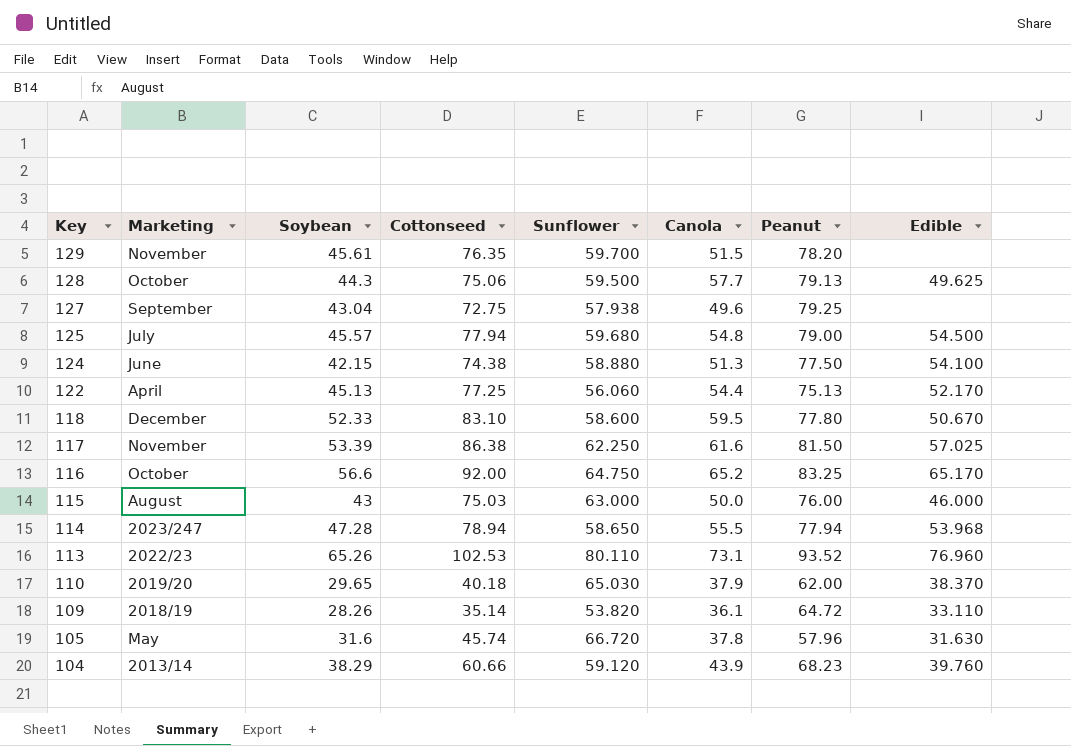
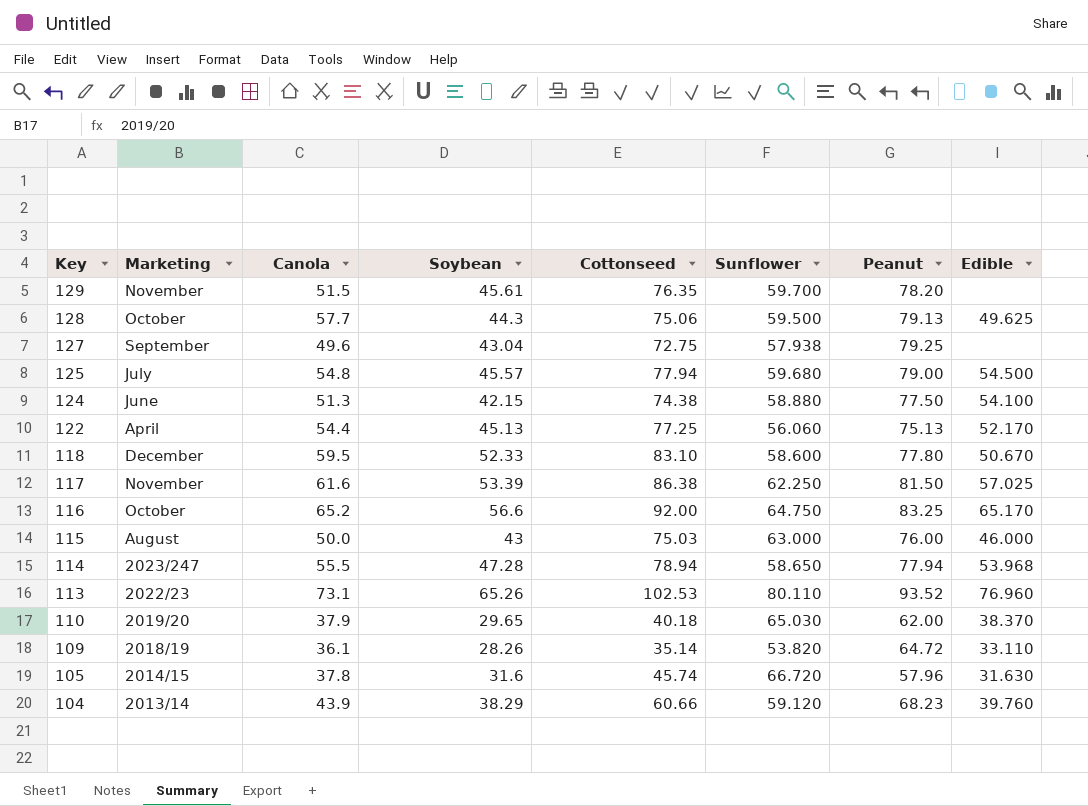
column Canola | position: 6 -> 3
105 | Marketing: May -> 2014/15

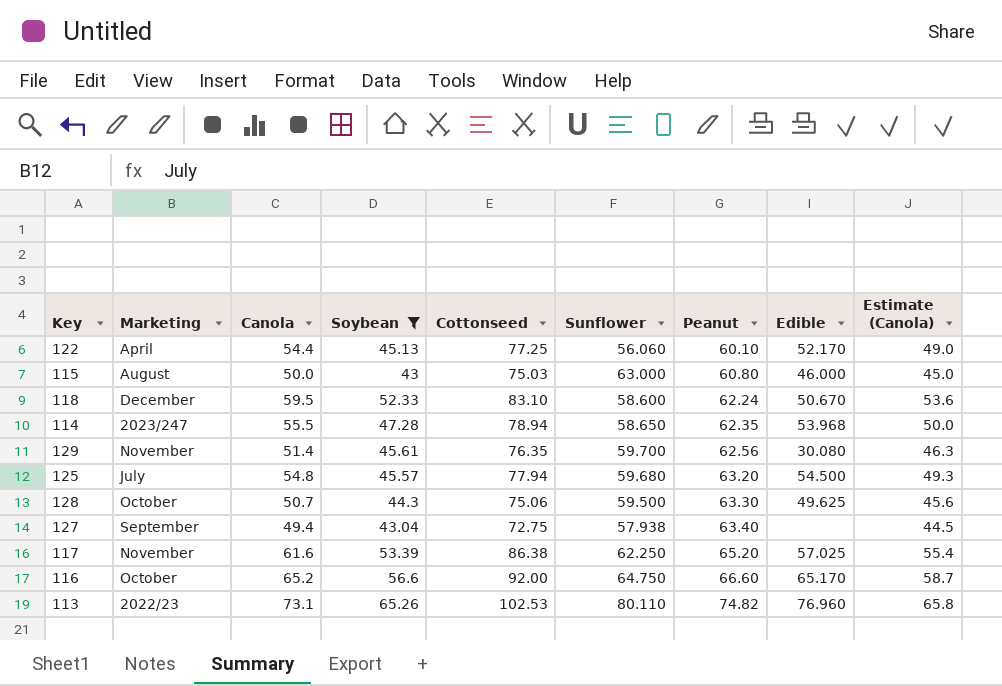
filter: none -> Soybean >= 43
row order: Key descending -> Peanut ascending
column Estimate (Canola) | formula: none -> [Canola] * 0.9
122 | Peanut: 75.13 -> 60.10
115 | Peanut: 76.00 -> 60.80
118 | Peanut: 77.80 -> 62.24
114 | Peanut: 77.94 -> 62.35
129 | Canola: 51.5 -> 51.4
129 | Peanut: 78.20 -> 62.56
129 | Edible: none -> 30.080
125 | Peanut: 79.00 -> 63.20
128 | Canola: 57.7 -> 50.7
128 | Peanut: 79.13 -> 63.30
127 | Canola: 49.6 -> 49.4
127 | Peanut: 79.25 -> 63.40
117 | Peanut: 81.50 -> 65.20
116 | Peanut: 83.25 -> 66.60
113 | Peanut: 93.52 -> 74.82

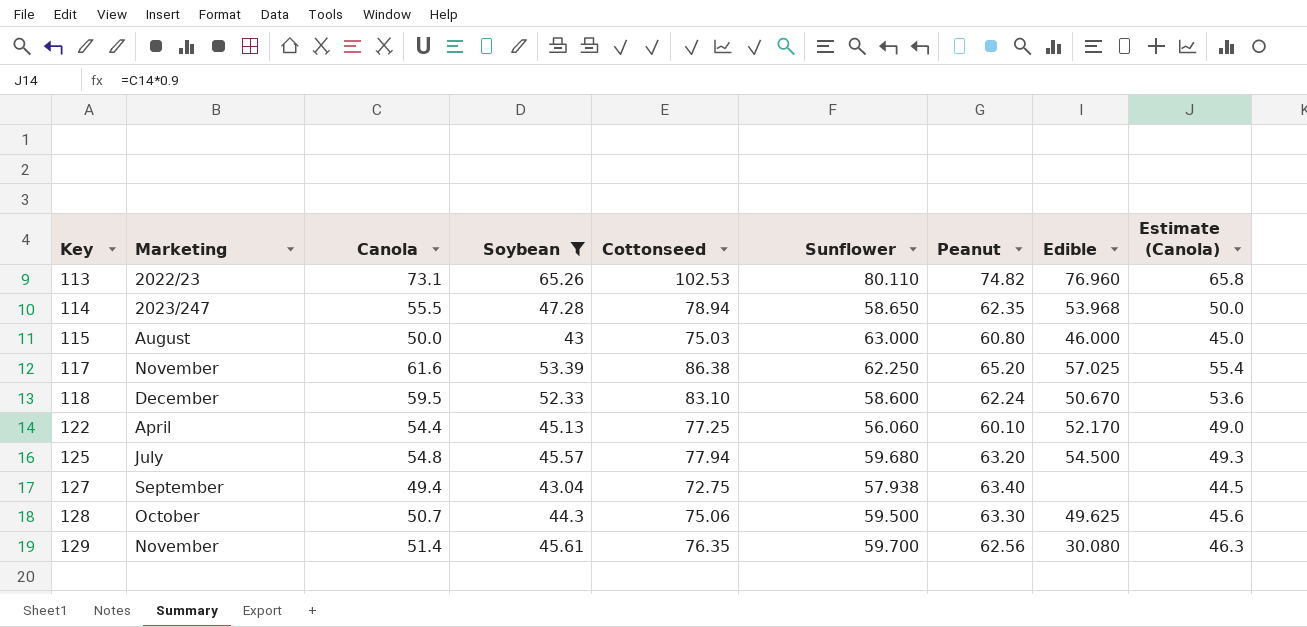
row order: Peanut ascending -> Key ascending
row 116: October | 65.2 | 56.6 | 92.00 | 64.750 | 66.60 | 65.170 | 58.7 -> none

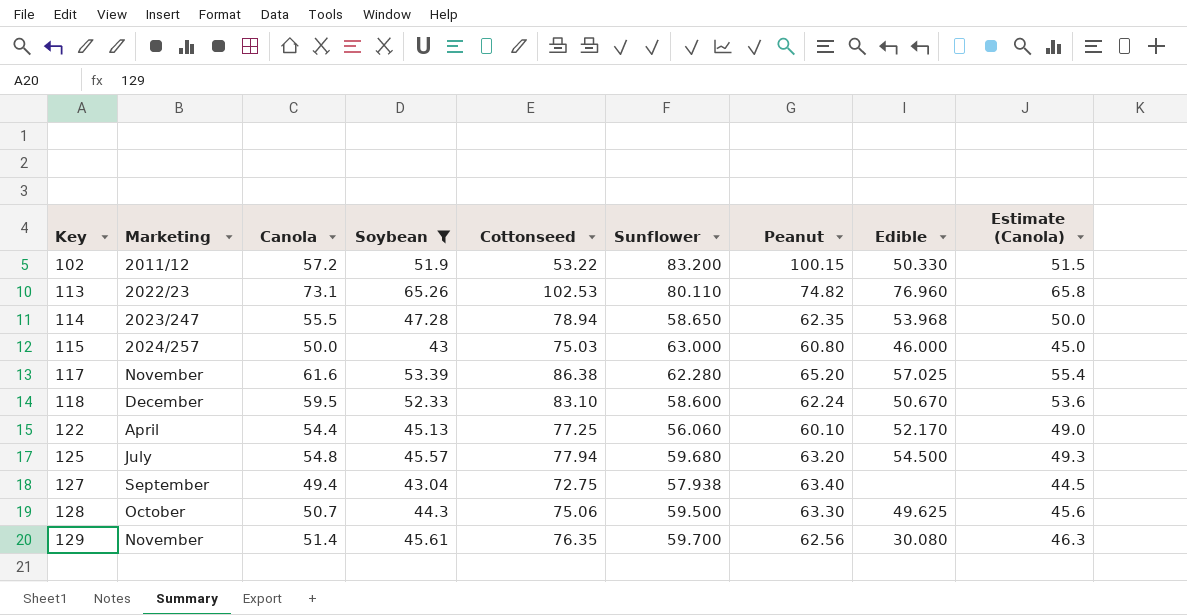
row 102: none -> 2011/12 | 57.2 | 51.9 | 53.22 | 83.200 | 100.15 | 50.330 | 51.5
115 | Marketing: August -> 2024/257
117 | Sunflower: 62.250 -> 62.280

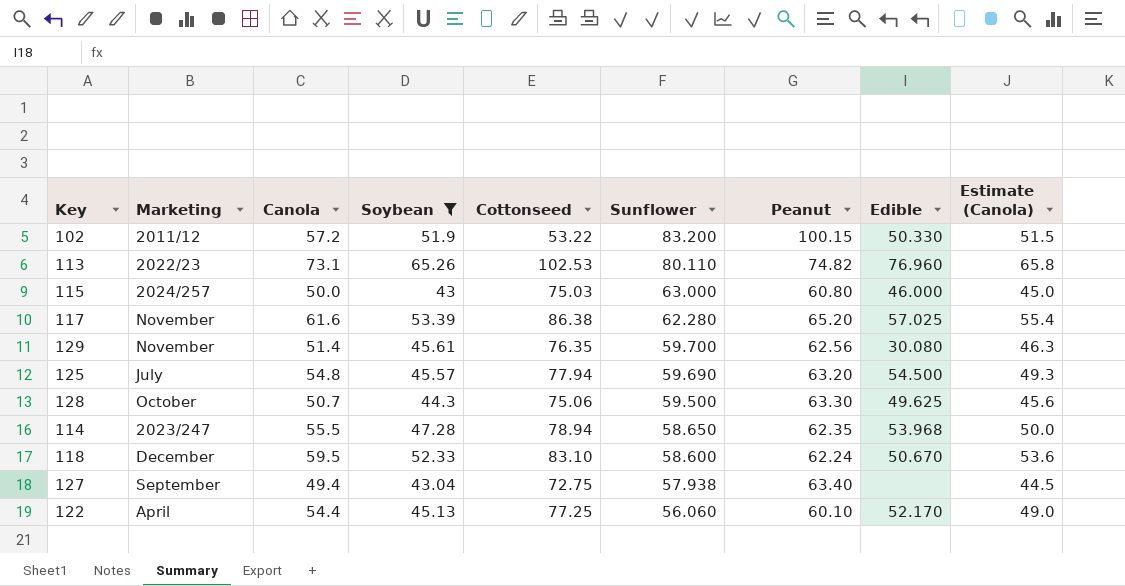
row order: Key ascending -> Sunflower descending
125 | Sunflower: 59.680 -> 59.690

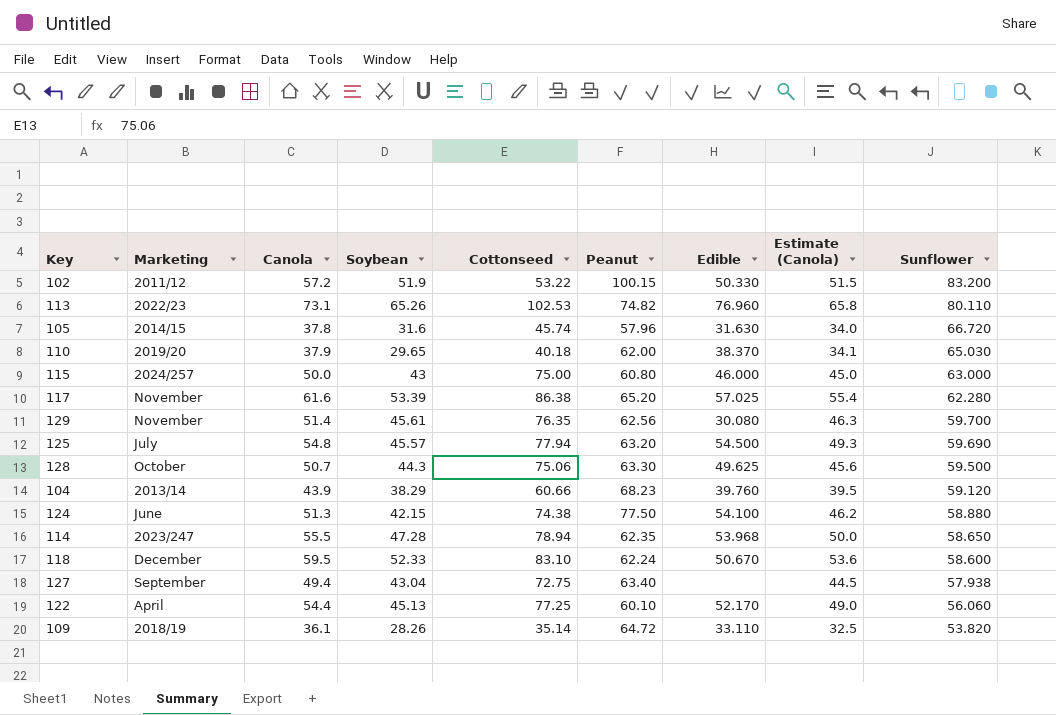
filter: Soybean >= 43 -> none
column Sunflower | position: 6 -> 9
115 | Cottonseed: 75.03 -> 75.00

